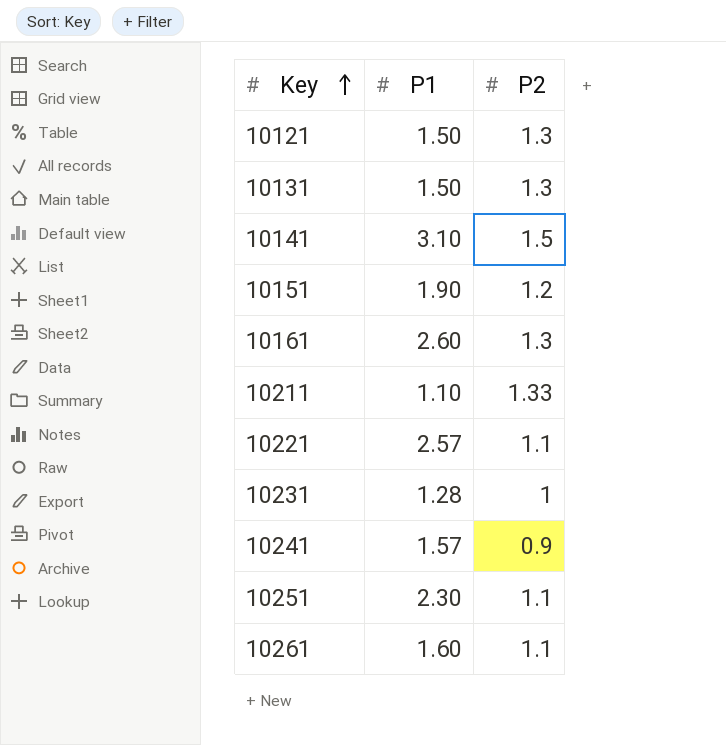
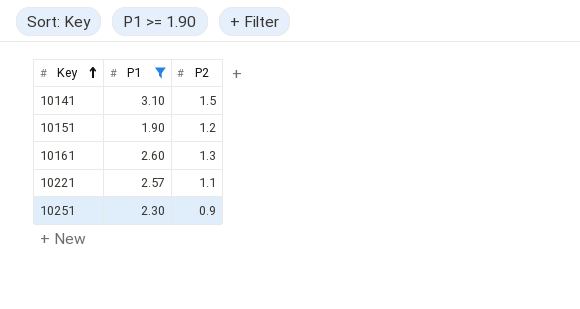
filter: none -> P1 >= 1.90
10251 | P2: 1.1 -> 0.9

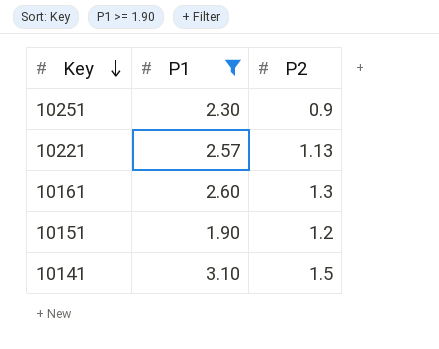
row order: Key ascending -> Key descending
10221 | P2: 1.1 -> 1.13

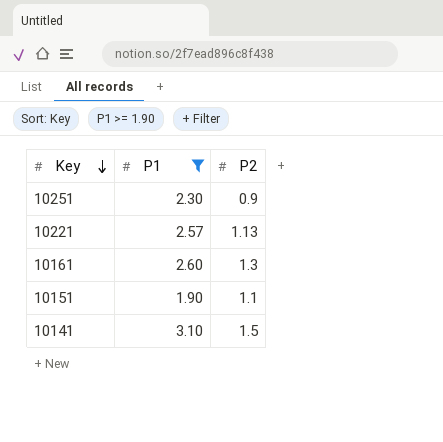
10151 | P2: 1.2 -> 1.1

